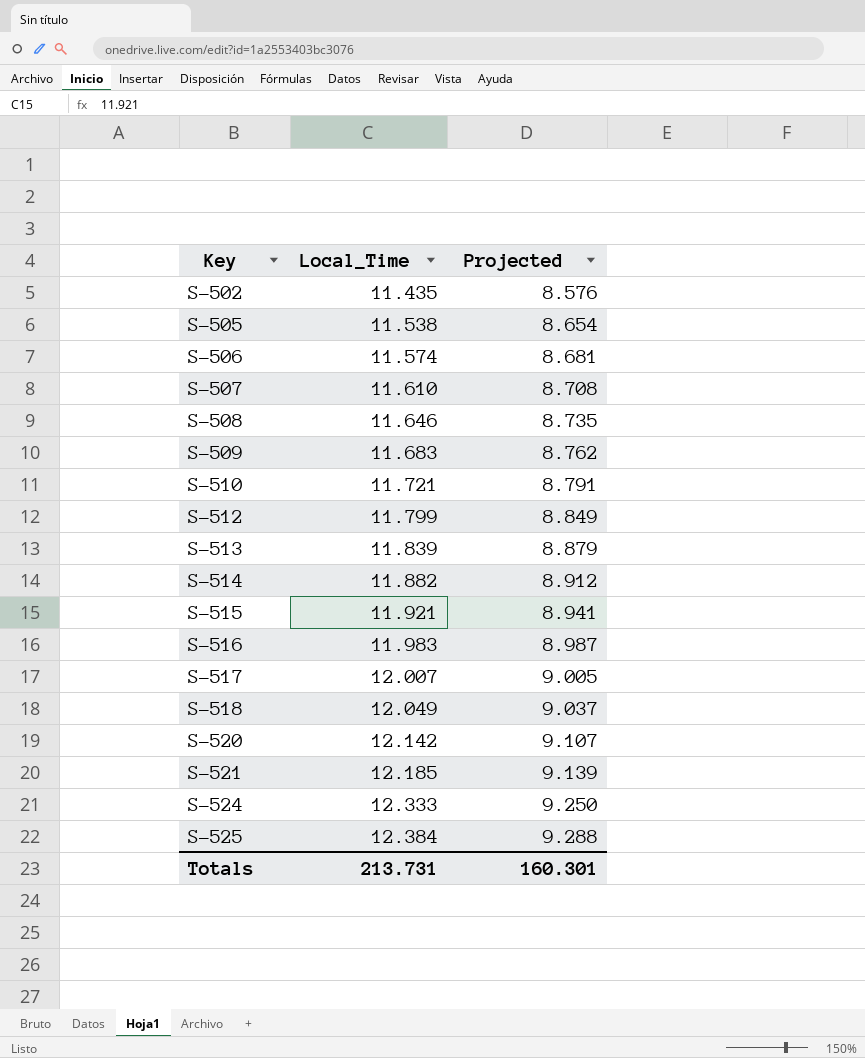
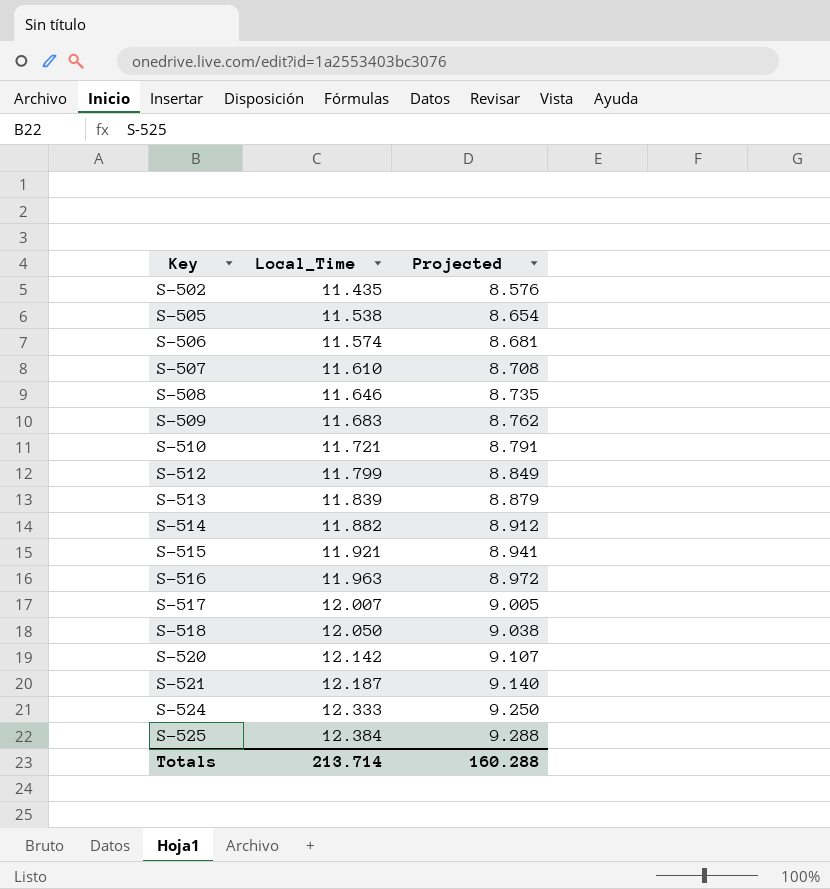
S-516 | Local_Time: 11.983 -> 11.963
S-516 | Projected: 8.987 -> 8.972
S-518 | Local_Time: 12.049 -> 12.050
S-518 | Projected: 9.037 -> 9.038
S-521 | Local_Time: 12.185 -> 12.187
S-521 | Projected: 9.139 -> 9.140
Totals | Local_Time: 213.731 -> 213.714
Totals | Projected: 160.301 -> 160.288

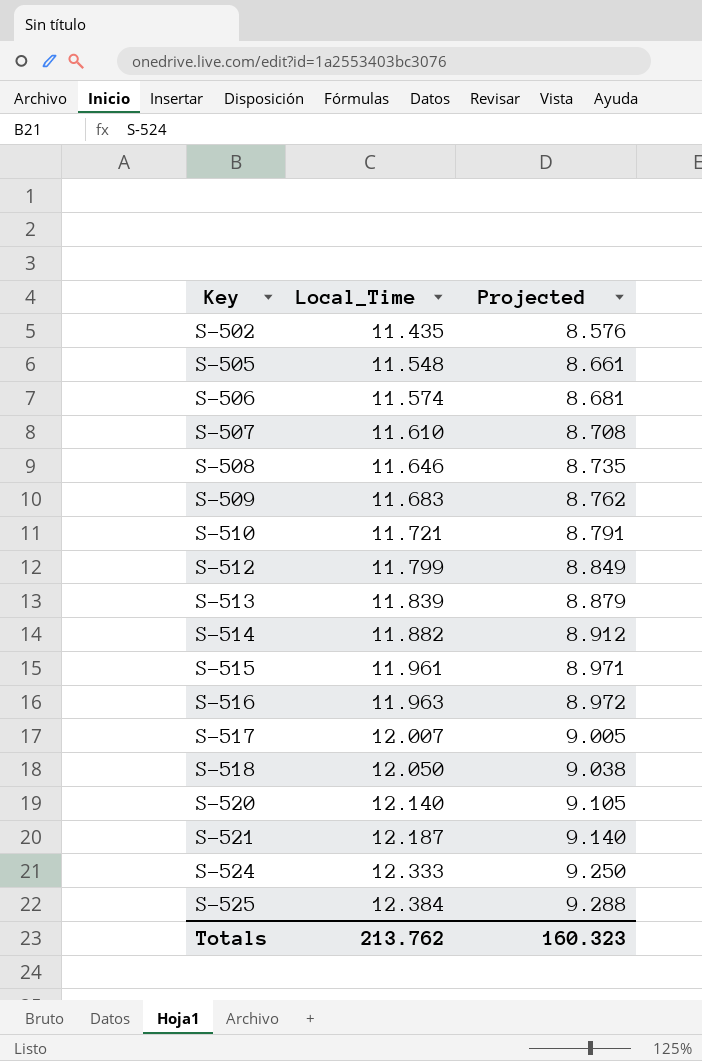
S-505 | Local_Time: 11.538 -> 11.548
S-505 | Projected: 8.654 -> 8.661
S-515 | Local_Time: 11.921 -> 11.961
S-515 | Projected: 8.941 -> 8.971
S-520 | Local_Time: 12.142 -> 12.140
S-520 | Projected: 9.107 -> 9.105
Totals | Local_Time: 213.714 -> 213.762
Totals | Projected: 160.288 -> 160.323

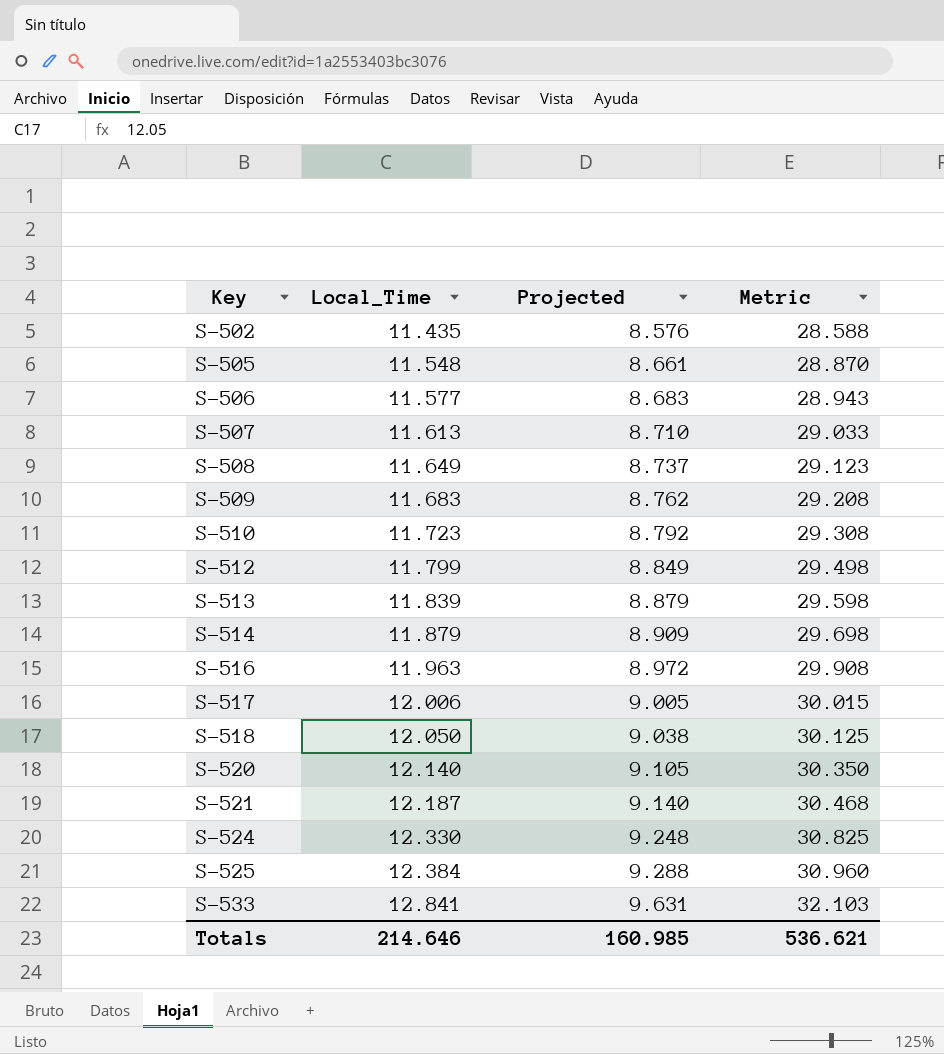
column Metric | formula: none -> [Local_Time] * 2.5
row S-515: 11.961 | 8.971 -> none
S-506 | Local_Time: 11.574 -> 11.577
S-506 | Projected: 8.681 -> 8.683
S-507 | Local_Time: 11.610 -> 11.613
S-507 | Projected: 8.708 -> 8.710
S-508 | Local_Time: 11.646 -> 11.649
S-508 | Projected: 8.735 -> 8.737
S-510 | Local_Time: 11.721 -> 11.723
S-510 | Projected: 8.791 -> 8.792
S-514 | Local_Time: 11.882 -> 11.879
S-514 | Projected: 8.912 -> 8.909
S-517 | Local_Time: 12.007 -> 12.006
S-524 | Local_Time: 12.333 -> 12.330
S-524 | Projected: 9.250 -> 9.248
row S-533: none -> 12.841 | 9.631 | 32.103
Totals | Local_Time: 213.762 -> 214.646
Totals | Projected: 160.323 -> 160.985

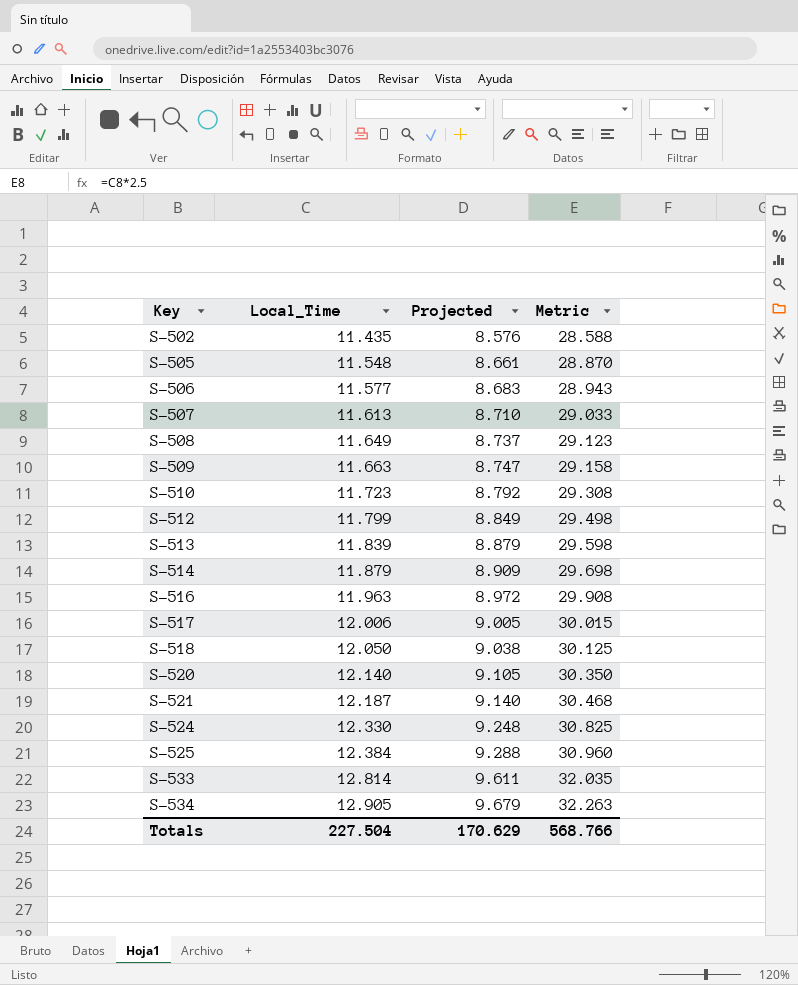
S-509 | Local_Time: 11.683 -> 11.663
S-509 | Projected: 8.762 -> 8.747
S-509 | Metric: 29.208 -> 29.158
S-533 | Local_Time: 12.841 -> 12.814
S-533 | Projected: 9.631 -> 9.611
S-533 | Metric: 32.103 -> 32.035
row S-534: none -> 12.905 | 9.679 | 32.263
Totals | Local_Time: 214.646 -> 227.504
Totals | Projected: 160.985 -> 170.629
Totals | Metric: 536.621 -> 568.766

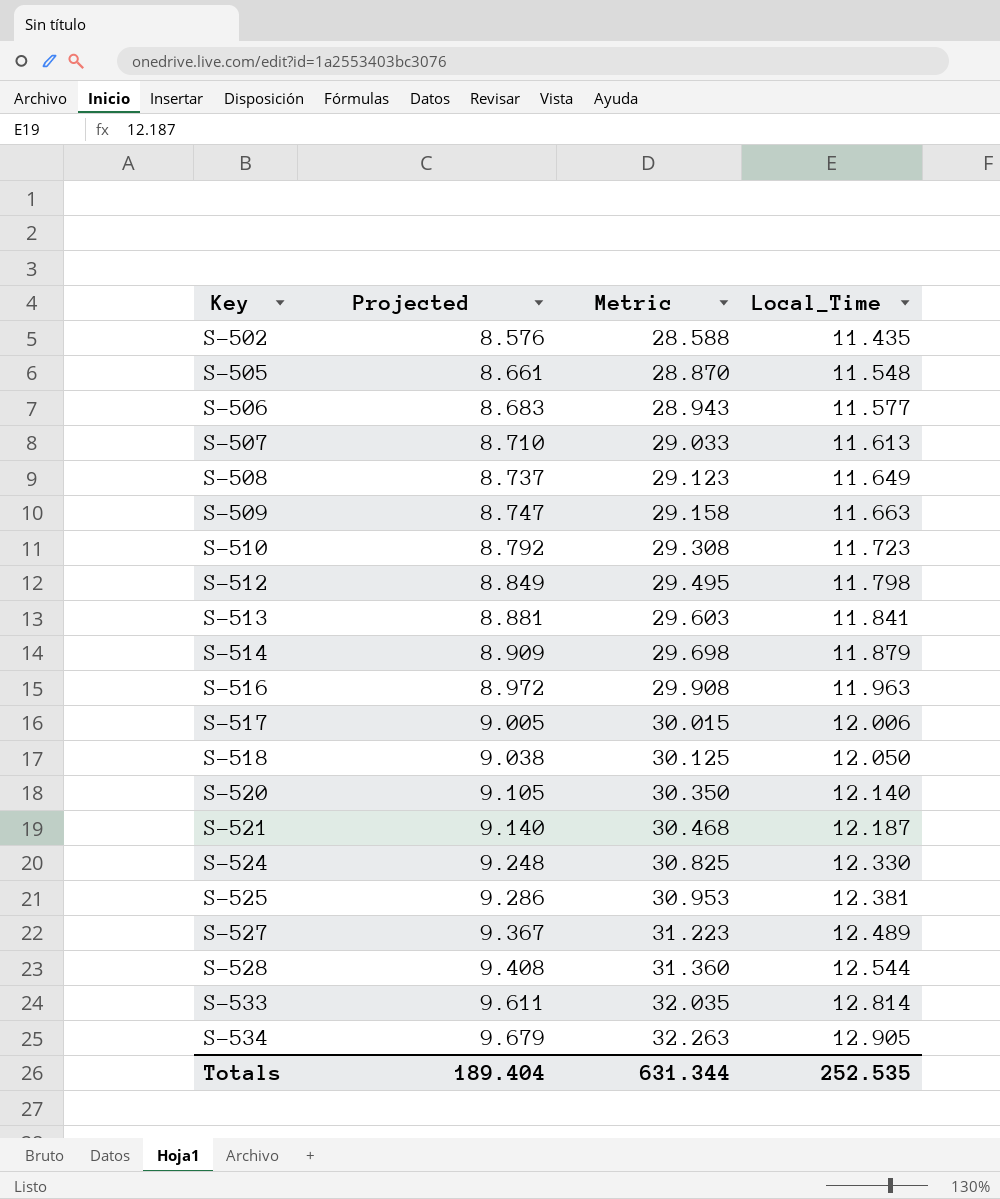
column Local_Time | position: 2 -> 4
S-512 | Metric: 29.498 -> 29.495
S-512 | Local_Time: 11.799 -> 11.798
S-513 | Projected: 8.879 -> 8.881
S-513 | Metric: 29.598 -> 29.603
S-513 | Local_Time: 11.839 -> 11.841
S-525 | Projected: 9.288 -> 9.286
S-525 | Metric: 30.960 -> 30.953
S-525 | Local_Time: 12.384 -> 12.381
row S-527: none -> 9.367 | 31.223 | 12.489
row S-528: none -> 9.408 | 31.360 | 12.544
Totals | Projected: 170.629 -> 189.404
Totals | Metric: 568.766 -> 631.344
Totals | Local_Time: 227.504 -> 252.535

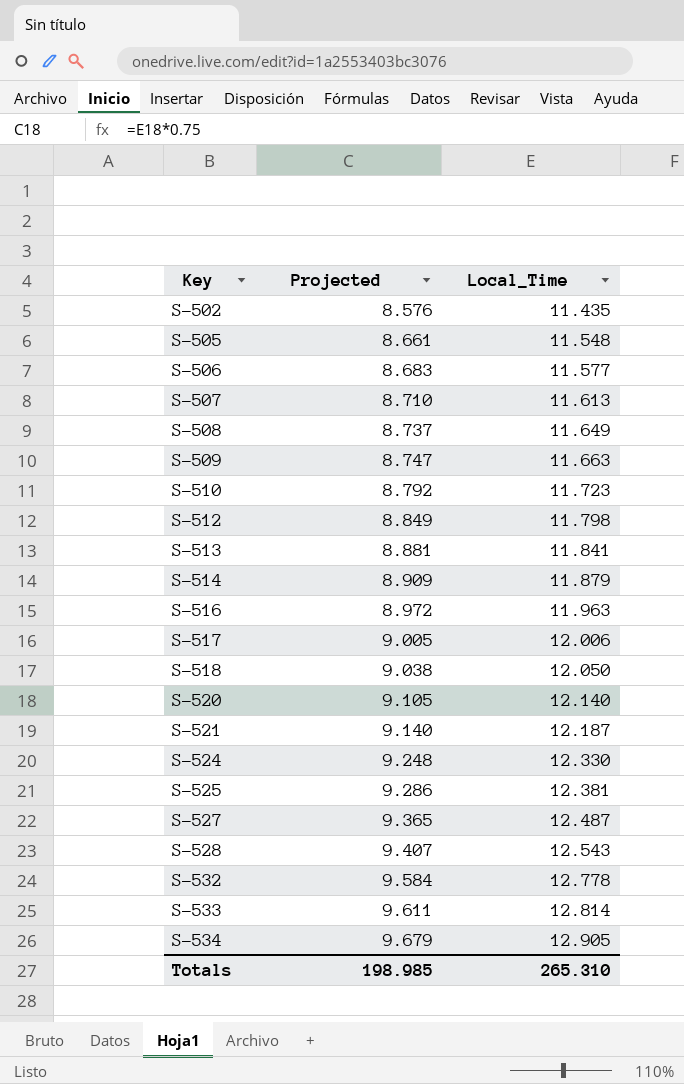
column Metric | formula: [Local_Time] * 2.5 -> none
S-527 | Projected: 9.367 -> 9.365
S-527 | Local_Time: 12.489 -> 12.487
S-528 | Projected: 9.408 -> 9.407
S-528 | Local_Time: 12.544 -> 12.543
row S-532: none -> 9.584 | 12.778
Totals | Projected: 189.404 -> 198.985
Totals | Local_Time: 252.535 -> 265.310

